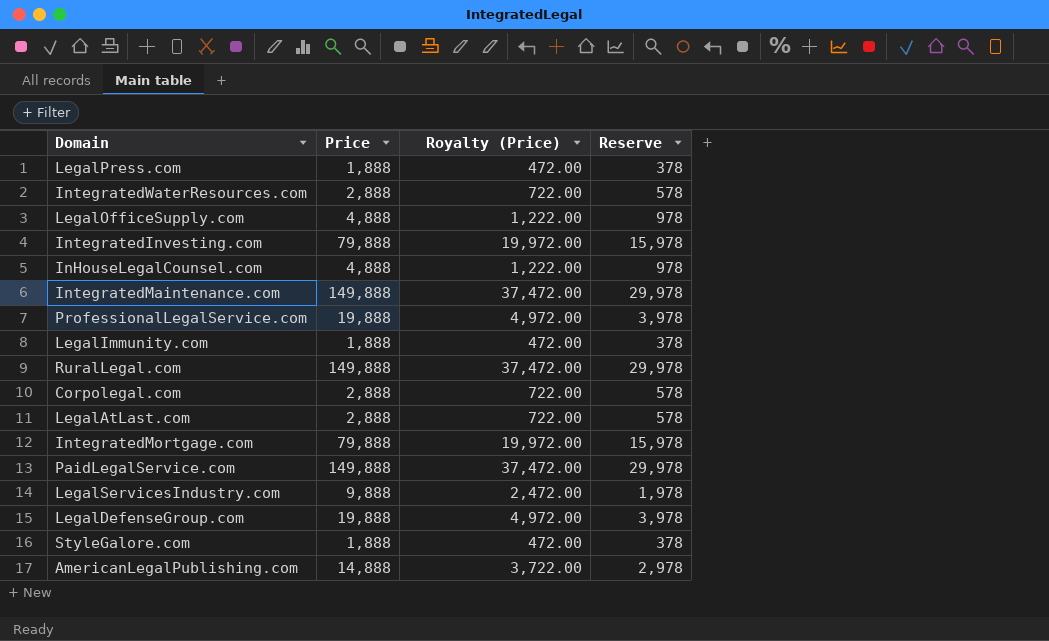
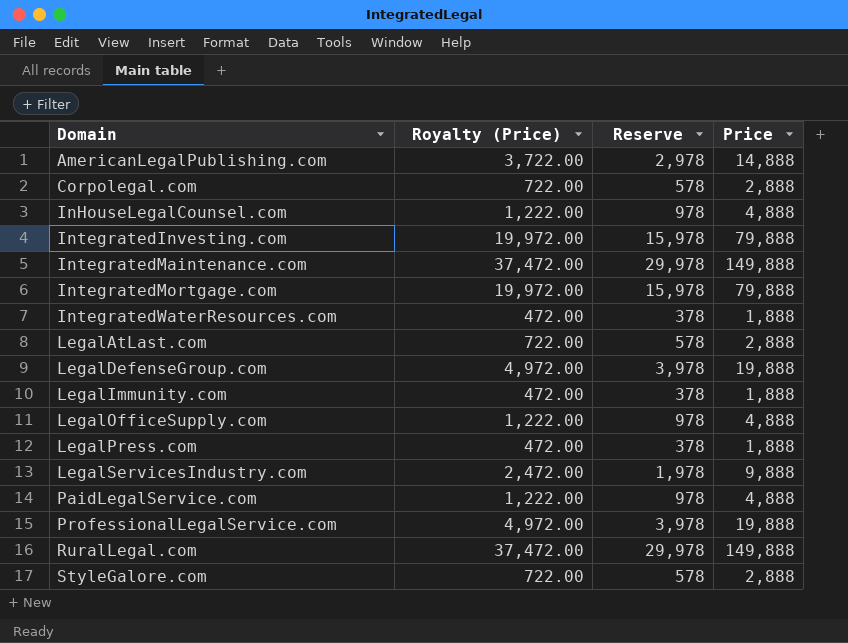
row order: none -> Domain ascending
column Price | position: 2 -> 4
IntegratedWaterResources.com | Royalty (Price): 722.00 -> 472.00
IntegratedWaterResources.com | Reserve: 578 -> 378
IntegratedWaterResources.com | Price: 2,888 -> 1,888
PaidLegalService.com | Royalty (Price): 37,472.00 -> 1,222.00
PaidLegalService.com | Reserve: 29,978 -> 978
PaidLegalService.com | Price: 149,888 -> 4,888
StyleGalore.com | Royalty (Price): 472.00 -> 722.00
StyleGalore.com | Reserve: 378 -> 578
StyleGalore.com | Price: 1,888 -> 2,888

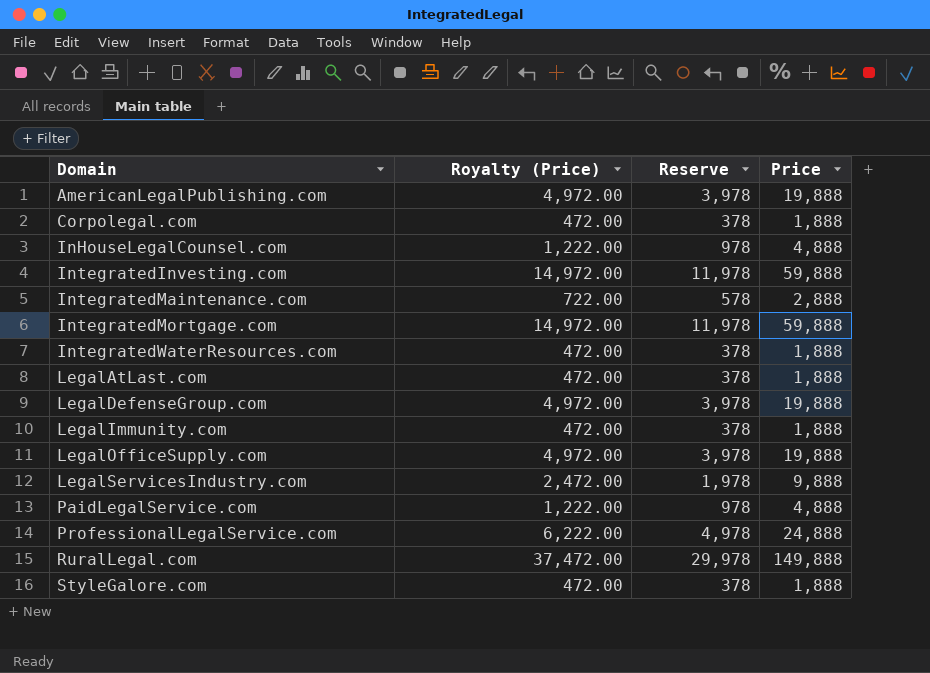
row LegalPress.com: 472.00 | 378 | 1,888 -> none
AmericanLegalPublishing.com | Royalty (Price): 3,722.00 -> 4,972.00
AmericanLegalPublishing.com | Reserve: 2,978 -> 3,978
AmericanLegalPublishing.com | Price: 14,888 -> 19,888
Corpolegal.com | Royalty (Price): 722.00 -> 472.00
Corpolegal.com | Reserve: 578 -> 378
Corpolegal.com | Price: 2,888 -> 1,888
IntegratedInvesting.com | Royalty (Price): 19,972.00 -> 14,972.00
IntegratedInvesting.com | Reserve: 15,978 -> 11,978
IntegratedInvesting.com | Price: 79,888 -> 59,888
IntegratedMaintenance.com | Royalty (Price): 37,472.00 -> 722.00
IntegratedMaintenance.com | Reserve: 29,978 -> 578
IntegratedMaintenance.com | Price: 149,888 -> 2,888
IntegratedMortgage.com | Royalty (Price): 19,972.00 -> 14,972.00
IntegratedMortgage.com | Reserve: 15,978 -> 11,978
IntegratedMortgage.com | Price: 79,888 -> 59,888
LegalAtLast.com | Royalty (Price): 722.00 -> 472.00
LegalAtLast.com | Reserve: 578 -> 378
LegalAtLast.com | Price: 2,888 -> 1,888
LegalOfficeSupply.com | Royalty (Price): 1,222.00 -> 4,972.00
LegalOfficeSupply.com | Reserve: 978 -> 3,978
LegalOfficeSupply.com | Price: 4,888 -> 19,888
ProfessionalLegalService.com | Royalty (Price): 4,972.00 -> 6,222.00
ProfessionalLegalService.com | Reserve: 3,978 -> 4,978
ProfessionalLegalService.com | Price: 19,888 -> 24,888
StyleGalore.com | Royalty (Price): 722.00 -> 472.00
StyleGalore.com | Reserve: 578 -> 378
StyleGalore.com | Price: 2,888 -> 1,888

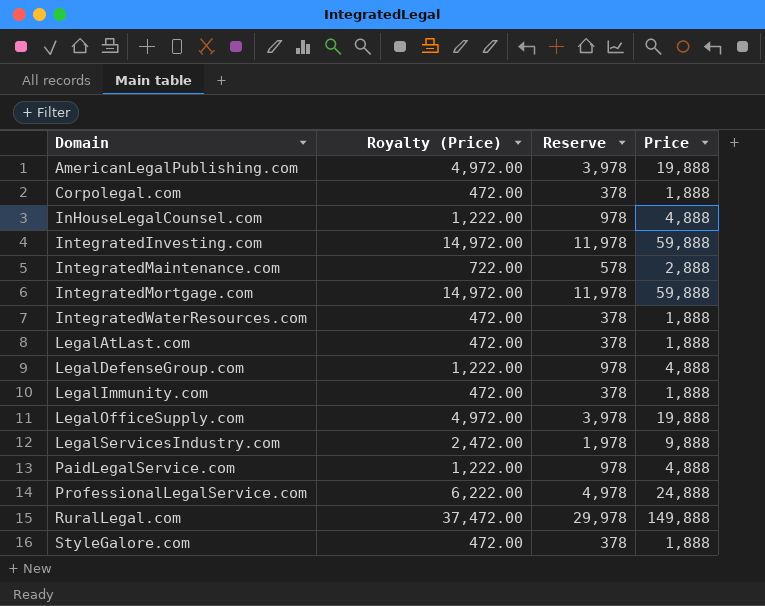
LegalDefenseGroup.com | Royalty (Price): 4,972.00 -> 1,222.00
LegalDefenseGroup.com | Reserve: 3,978 -> 978
LegalDefenseGroup.com | Price: 19,888 -> 4,888

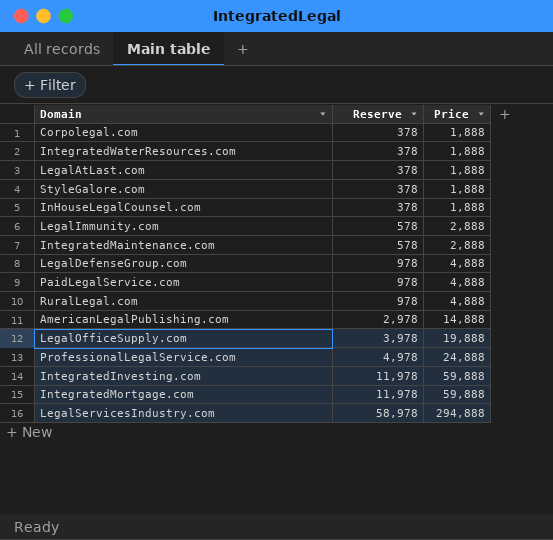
row order: Domain ascending -> Reserve ascending
column Royalty (Price) | formula: [Price] * 0.25 -> none
InHouseLegalCounsel.com | Reserve: 978 -> 378
InHouseLegalCounsel.com | Price: 4,888 -> 1,888
LegalImmunity.com | Reserve: 378 -> 578
LegalImmunity.com | Price: 1,888 -> 2,888
RuralLegal.com | Reserve: 29,978 -> 978
RuralLegal.com | Price: 149,888 -> 4,888
AmericanLegalPublishing.com | Reserve: 3,978 -> 2,978
AmericanLegalPublishing.com | Price: 19,888 -> 14,888
LegalServicesIndustry.com | Reserve: 1,978 -> 58,978
LegalServicesIndustry.com | Price: 9,888 -> 294,888

